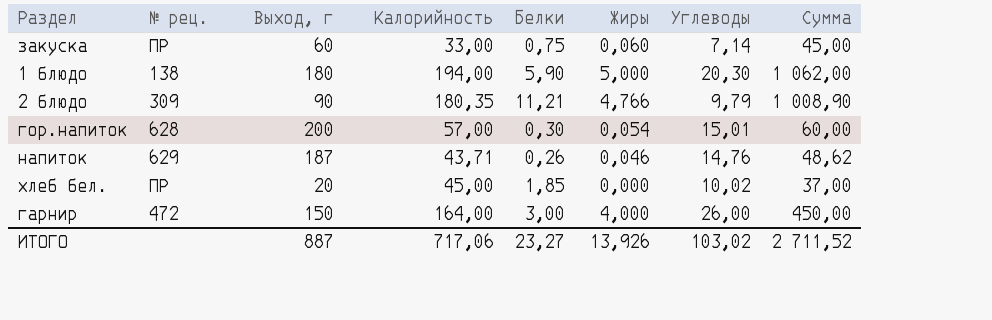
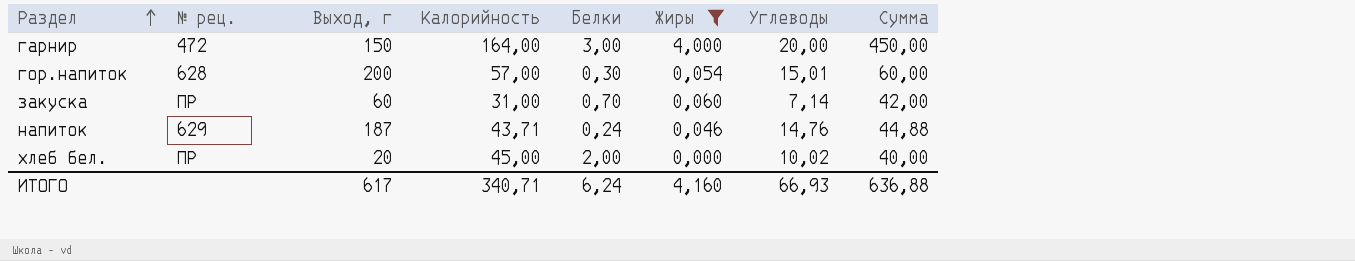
filter: none -> Жиры <= 4,000
row order: none -> Раздел ascending
гарнир | Углеводы: 26,00 -> 20,00
закуска | Калорийность: 33,00 -> 31,00
закуска | Белки: 0,75 -> 0,70
закуска | Сумма: 45,00 -> 42,00
напиток | Белки: 0,26 -> 0,24
напиток | Сумма: 48,62 -> 44,88
хлеб бел. | Белки: 1,85 -> 2,00
хлеб бел. | Сумма: 37,00 -> 40,00
ИТОГО | Выход, г: 887 -> 617
ИТОГО | Калорийность: 717,06 -> 340,71
ИТОГО | Белки: 23,27 -> 6,24
ИТОГО | Жиры: 13,926 -> 4,160
ИТОГО | Углеводы: 103,02 -> 66,93
ИТОГО | Сумма: 2 711,52 -> 636,88

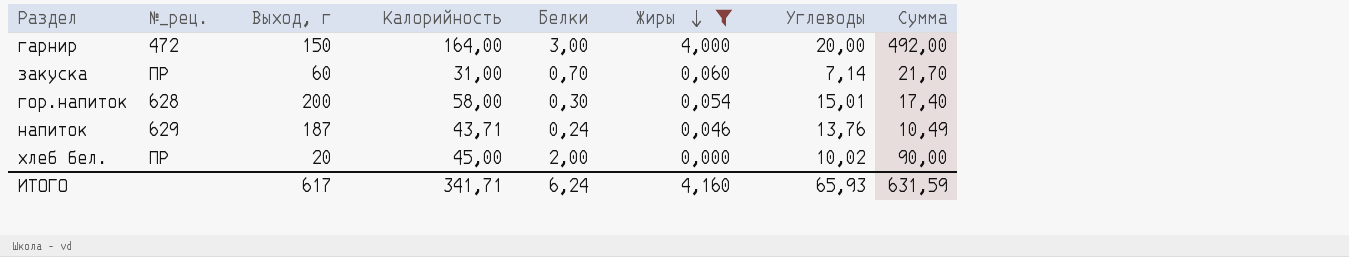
row order: Раздел ascending -> Жиры descending
column name: № рец. -> №_рец.
column Сумма | formula: [Выход, г] * [Белки] -> [Калорийность] * [Белки]
гор.напиток | Калорийность: 57,00 -> 58,00
напиток | Углеводы: 14,76 -> 13,76
ИТОГО | Калорийность: 340,71 -> 341,71
ИТОГО | Углеводы: 66,93 -> 65,93
ИТОГО | Сумма: 636,88 -> 631,59

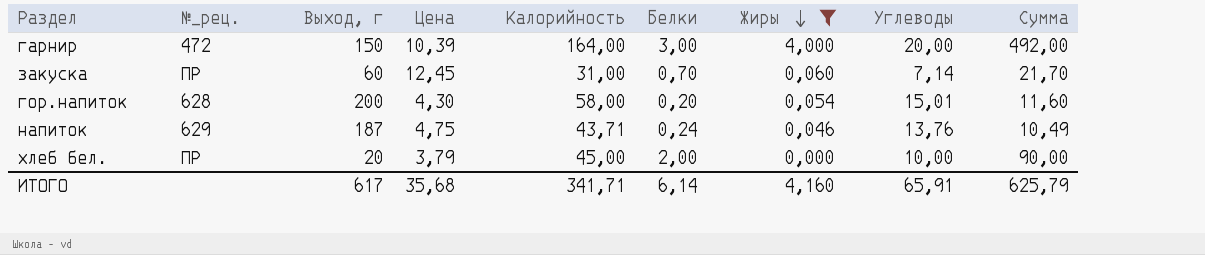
column Цена | position: none -> 4
гор.напиток | Белки: 0,30 -> 0,20
гор.напиток | Сумма: 17,40 -> 11,60
хлеб бел. | Углеводы: 10,02 -> 10,00
ИТОГО | Белки: 6,24 -> 6,14
ИТОГО | Углеводы: 65,93 -> 65,91
ИТОГО | Сумма: 631,59 -> 625,79

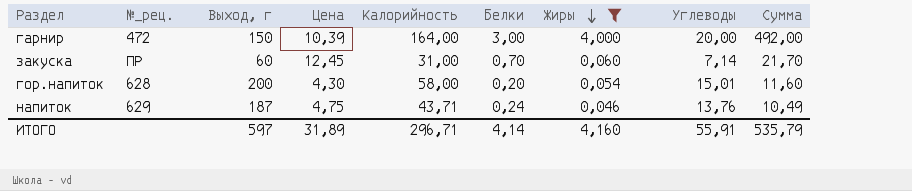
row хлеб бел.: ПР | 20 | 3,79 | 45,00 | 2,00 | 0,000 | 10,00 | 90,00 -> none
ИТОГО | Выход, г: 617 -> 597
ИТОГО | Цена: 35,68 -> 31,89
ИТОГО | Калорийность: 341,71 -> 296,71
ИТОГО | Белки: 6,14 -> 4,14
ИТОГО | Углеводы: 65,91 -> 55,91
ИТОГО | Сумма: 625,79 -> 535,79

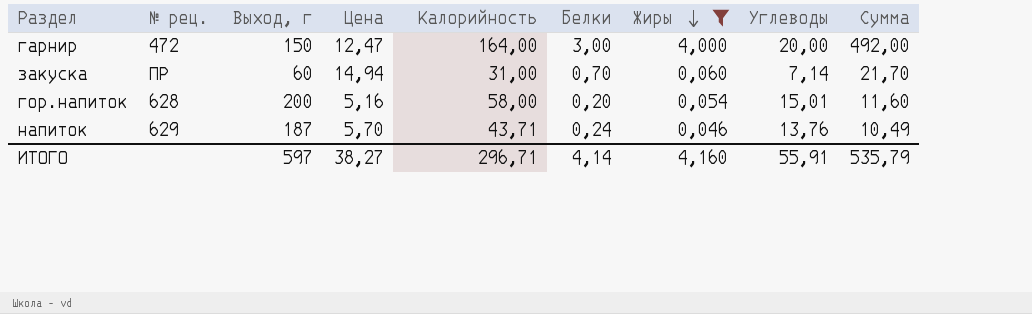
column name: №_рец. -> № рец.
гарнир | Цена: 10,39 -> 12,47
закуска | Цена: 12,45 -> 14,94
гор.напиток | Цена: 4,30 -> 5,16
напиток | Цена: 4,75 -> 5,70
ИТОГО | Цена: 31,89 -> 38,27

